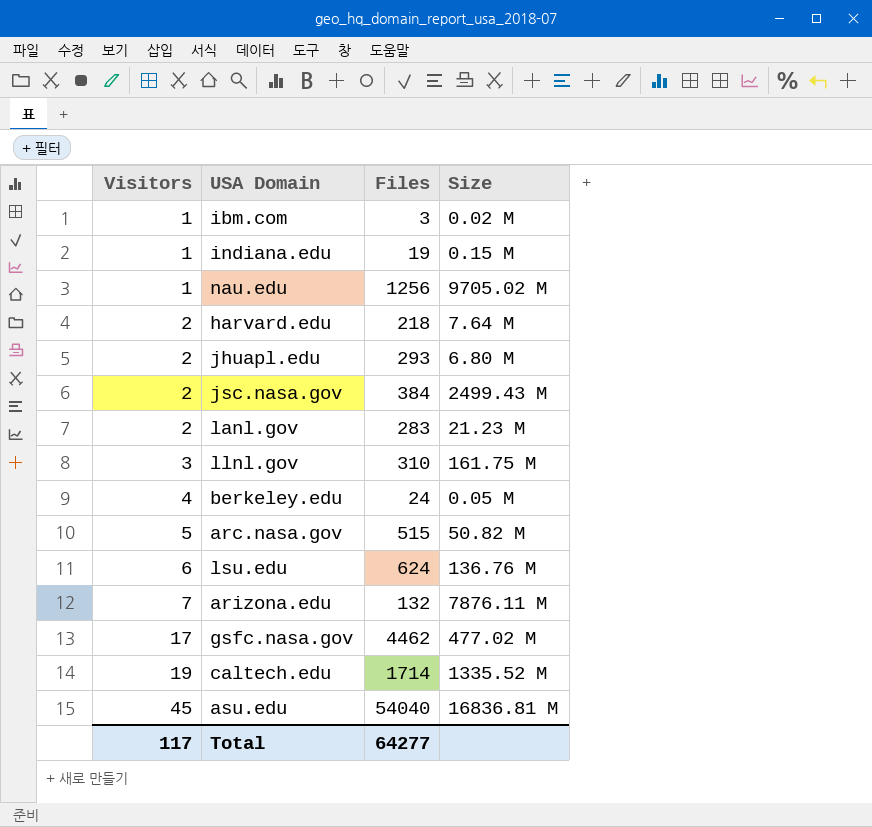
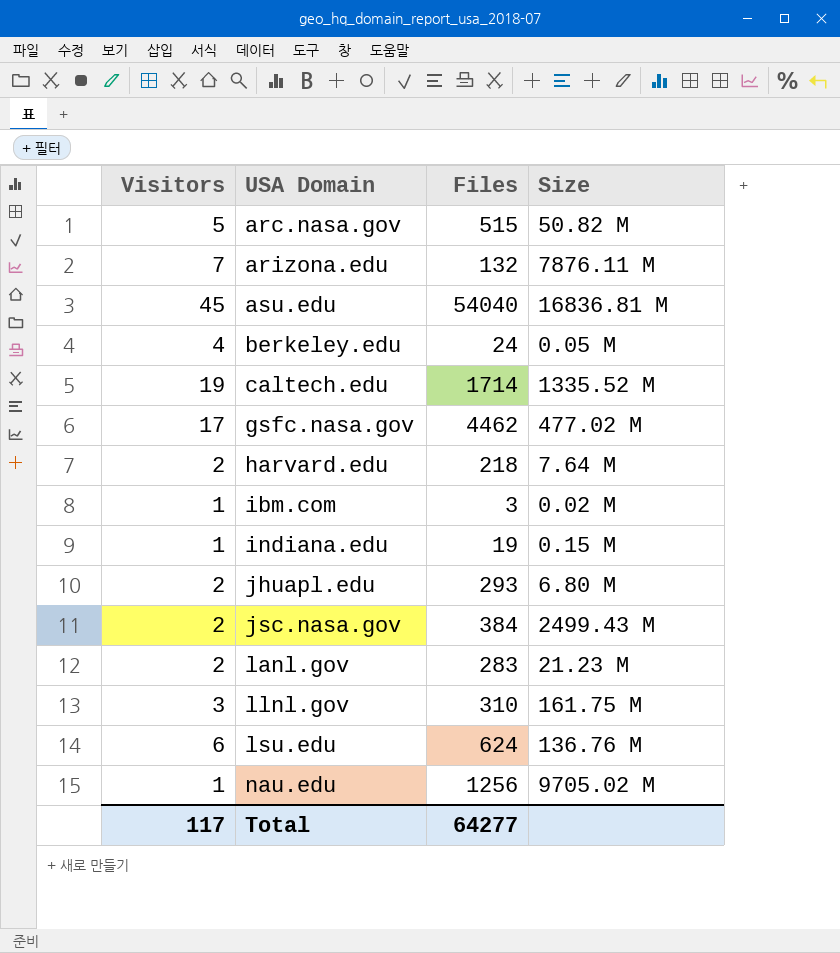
row order: Visitors ascending -> USA Domain ascending

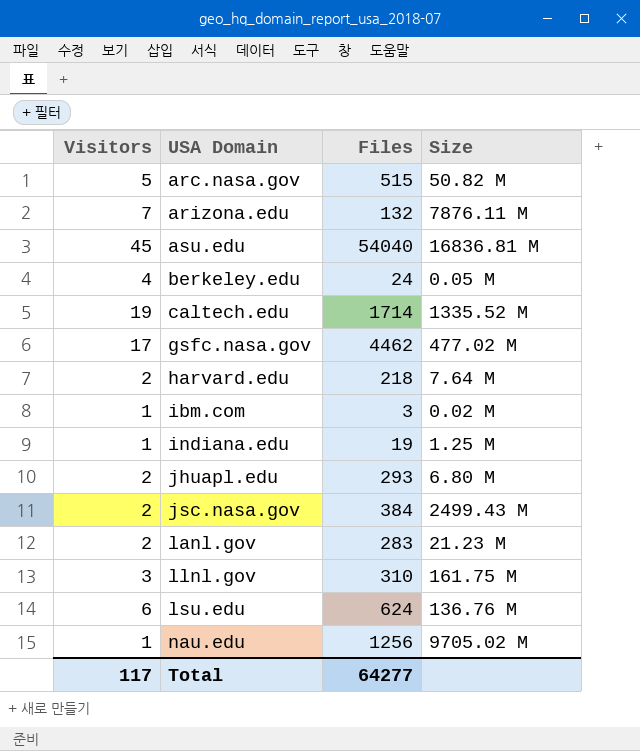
indiana.edu | Size: 0.15 M -> 1.25 M

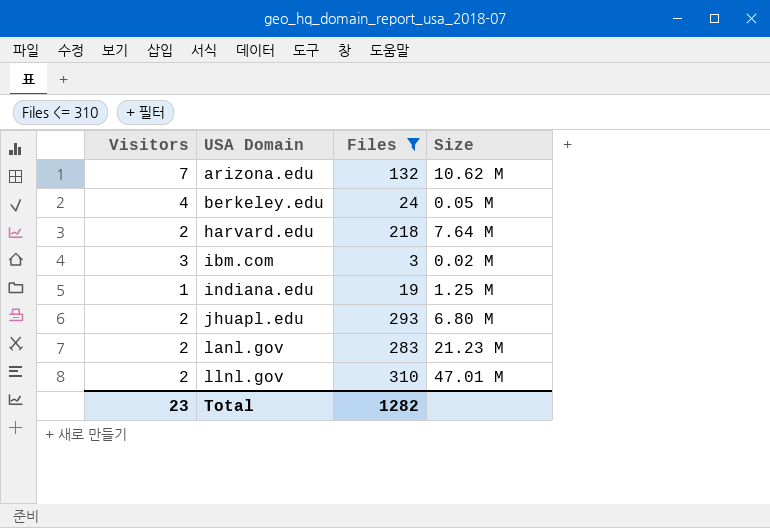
filter: none -> Files <= 310
arizona.edu | Size: 7876.11 M -> 10.62 M
ibm.com | Visitors: 1 -> 3
llnl.gov | Visitors: 3 -> 2
llnl.gov | Size: 161.75 M -> 47.01 M
Total | Visitors: 117 -> 23
Total | Files: 64277 -> 1282

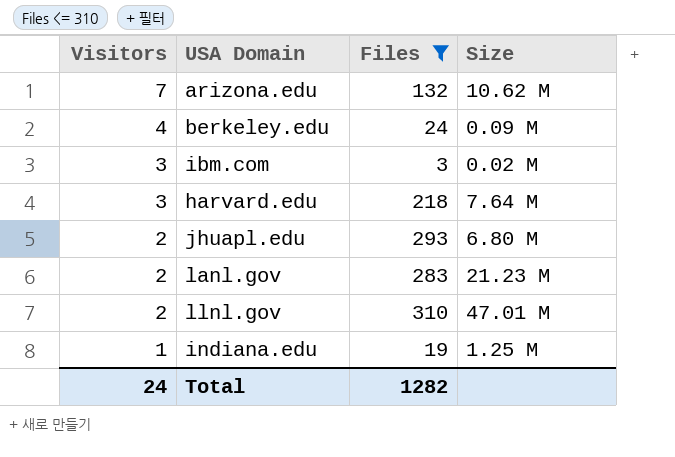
row order: USA Domain ascending -> Visitors descending
berkeley.edu | Size: 0.05 M -> 0.09 M
harvard.edu | Visitors: 2 -> 3
Total | Visitors: 23 -> 24

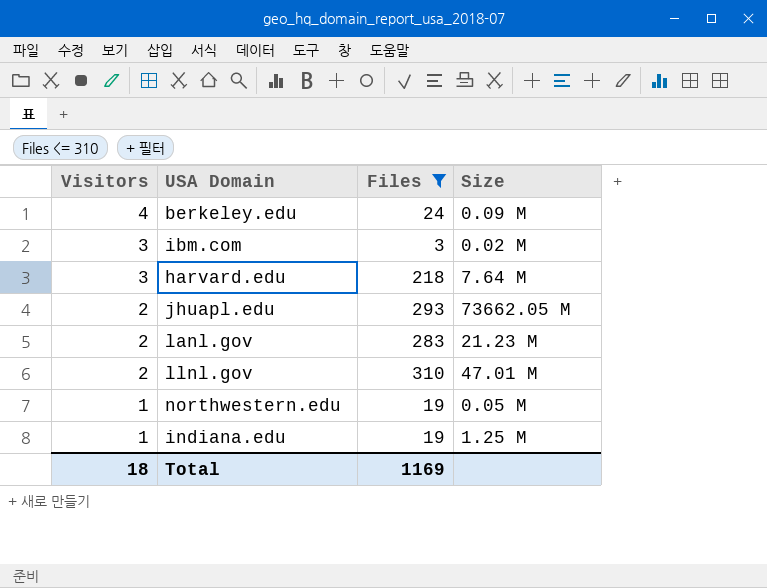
row arizona.edu: 7 | 132 | 10.62 M -> none
jhuapl.edu | Size: 6.80 M -> 73662.05 M
row northwestern.edu: none -> 1 | 19 | 0.05 M
Total | Visitors: 24 -> 18
Total | Files: 1282 -> 1169

